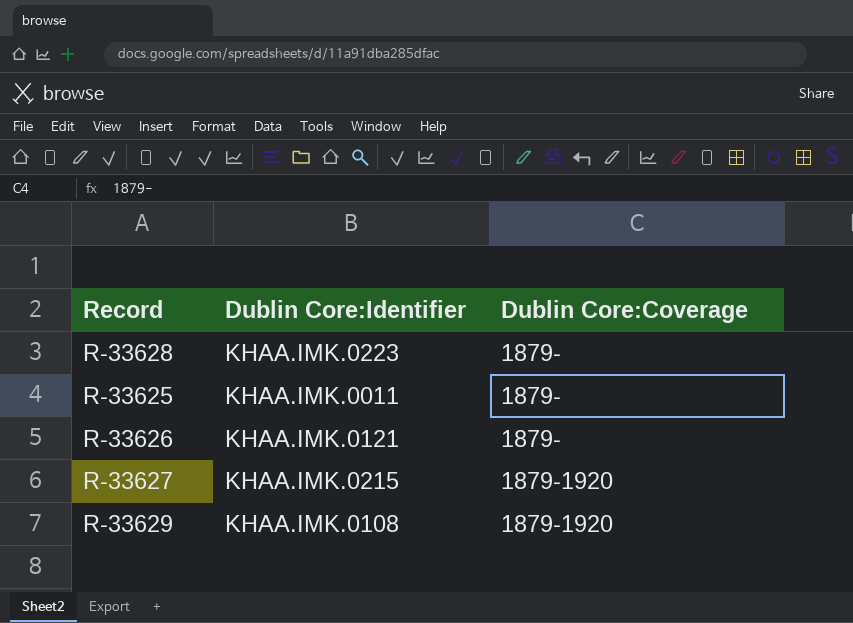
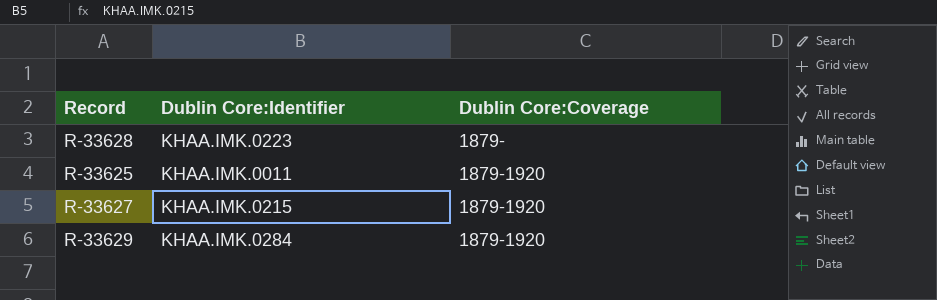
row R-33626: KHAA.IMK.0121 | 1879- -> none
R-33625 | Dublin Core:Coverage: 1879- -> 1879-1920
R-33629 | Dublin Core:Identifier: KHAA.IMK.0108 -> KHAA.IMK.0284

